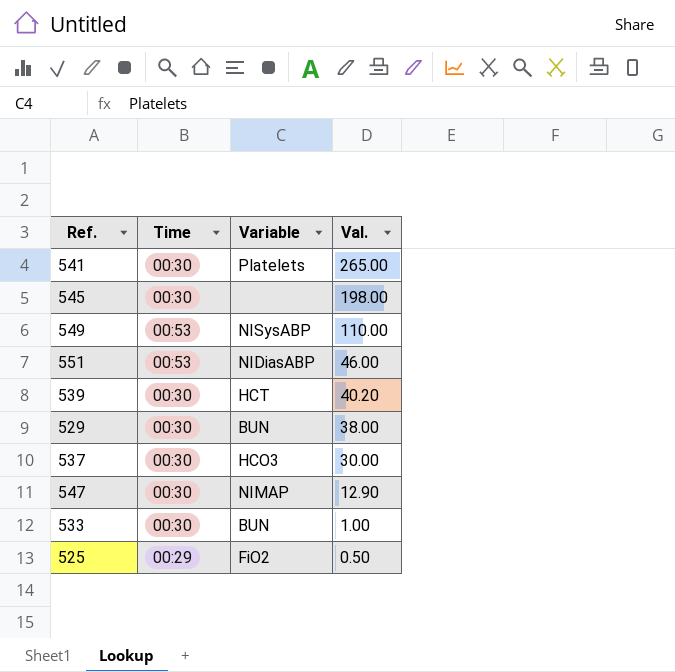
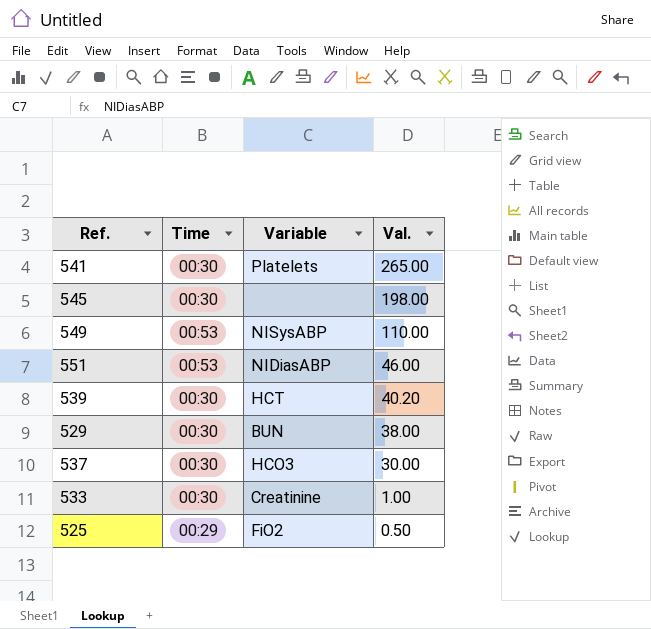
row 547: 00:30 | NIMAP | 12.90 -> none
533 | Variable: BUN -> Creatinine

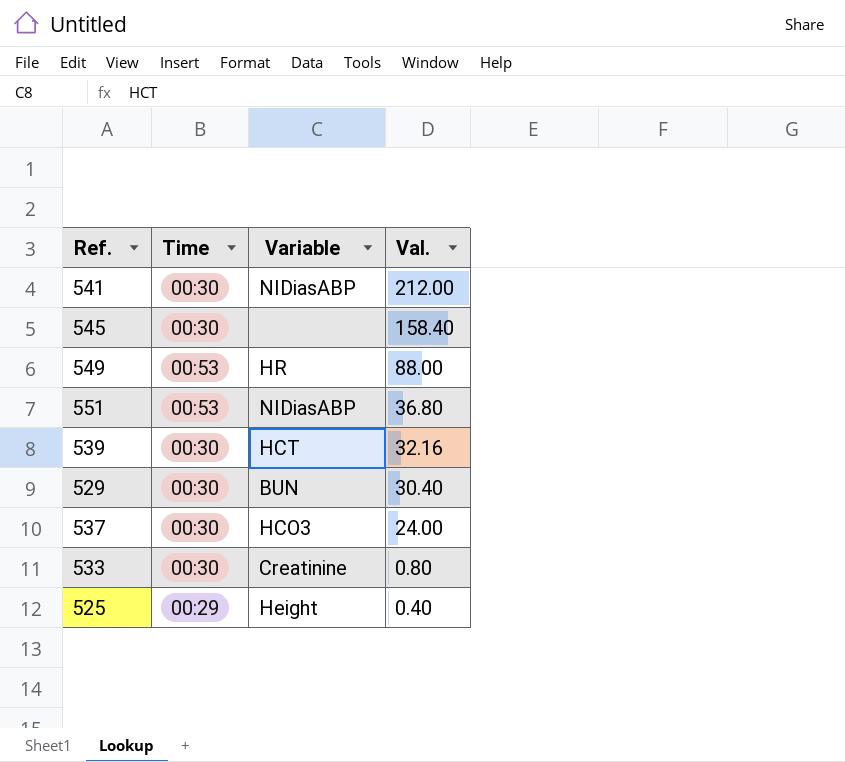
541 | Variable: Platelets -> NIDiasABP
541 | Val.: 265.00 -> 212.00
545 | Val.: 198.00 -> 158.40
549 | Variable: NISysABP -> HR
549 | Val.: 110.00 -> 88.00
551 | Val.: 46.00 -> 36.80
539 | Val.: 40.20 -> 32.16
529 | Val.: 38.00 -> 30.40
537 | Val.: 30.00 -> 24.00
533 | Val.: 1.00 -> 0.80
525 | Variable: FiO2 -> Height
525 | Val.: 0.50 -> 0.40

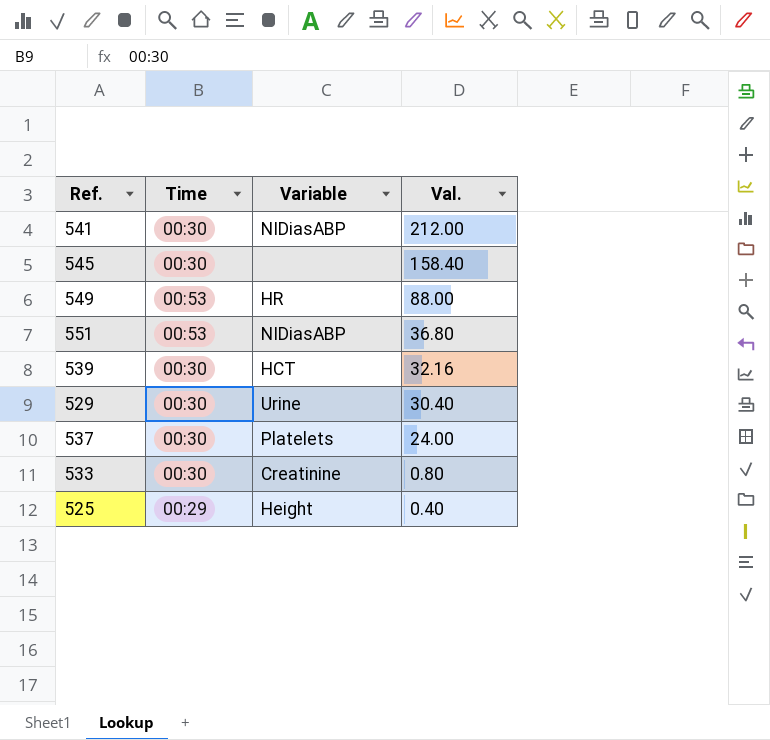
529 | Variable: BUN -> Urine
537 | Variable: HCO3 -> Platelets

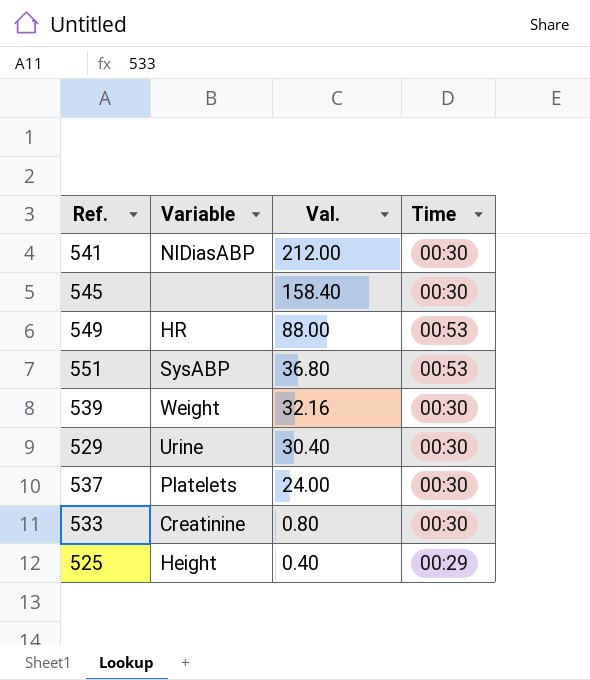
column Time | position: 2 -> 4
551 | Variable: NIDiasABP -> SysABP
539 | Variable: HCT -> Weight

